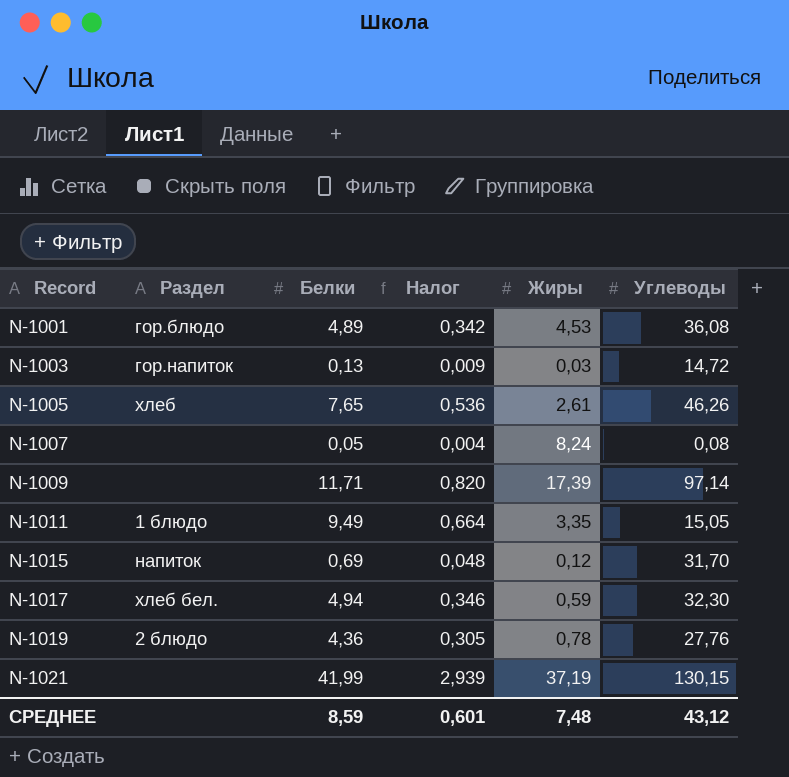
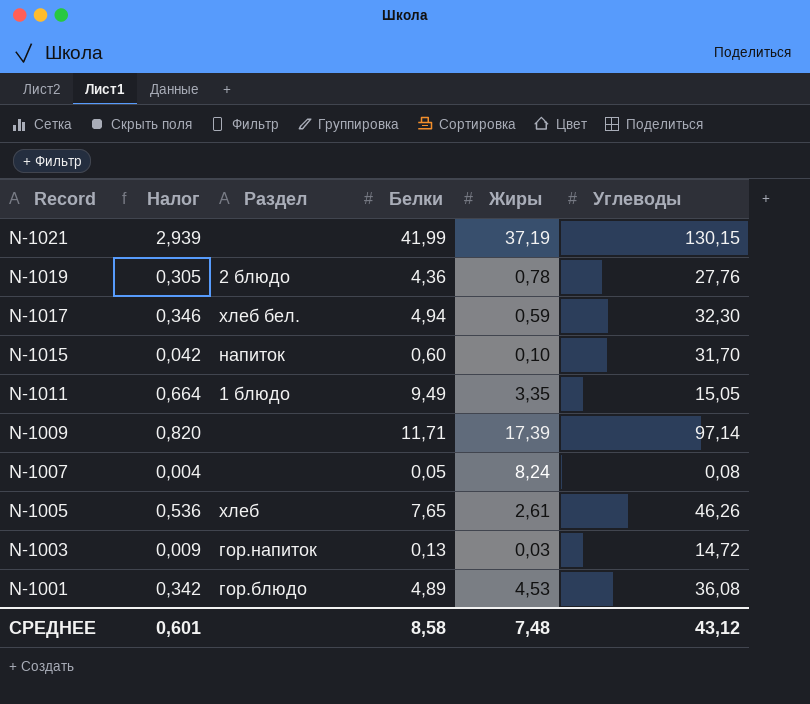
row order: Record ascending -> Record descending
column Налог | position: 4 -> 2
N-1015 | Налог: 0,048 -> 0,042
N-1015 | Белки: 0,69 -> 0,60
N-1015 | Жиры: 0,12 -> 0,10
СРЕДНЕЕ | Белки: 8,59 -> 8,58

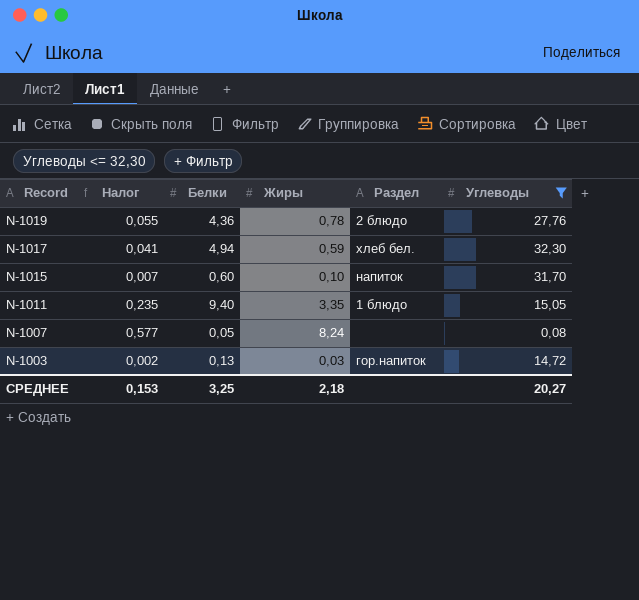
filter: none -> Углеводы <= 32,30
column Налог | formula: [Белки] * 0,07 -> [Жиры] * 0,07
column Раздел | position: 3 -> 5
N-1011 | Белки: 9,49 -> 9,40
СРЕДНЕЕ | Налог: 0,601 -> 0,153
СРЕДНЕЕ | Белки: 8,58 -> 3,25
СРЕДНЕЕ | Жиры: 7,48 -> 2,18
СРЕДНЕЕ | Углеводы: 43,12 -> 20,27

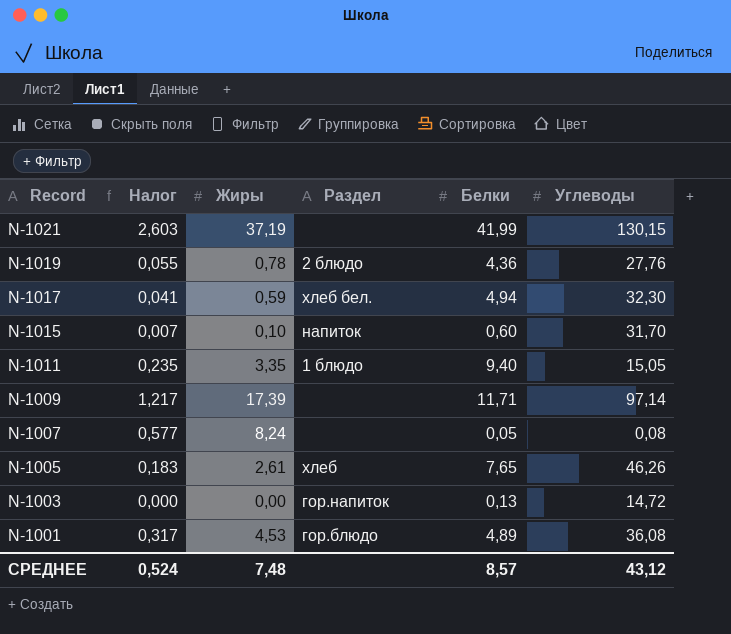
filter: Углеводы <= 32,30 -> none
column Белки | position: 3 -> 5
N-1003 | Налог: 0,002 -> 0,000
N-1003 | Жиры: 0,03 -> 0,00
СРЕДНЕЕ | Налог: 0,153 -> 0,524
СРЕДНЕЕ | Жиры: 2,18 -> 7,48
СРЕДНЕЕ | Белки: 3,25 -> 8,57
СРЕДНЕЕ | Углеводы: 20,27 -> 43,12

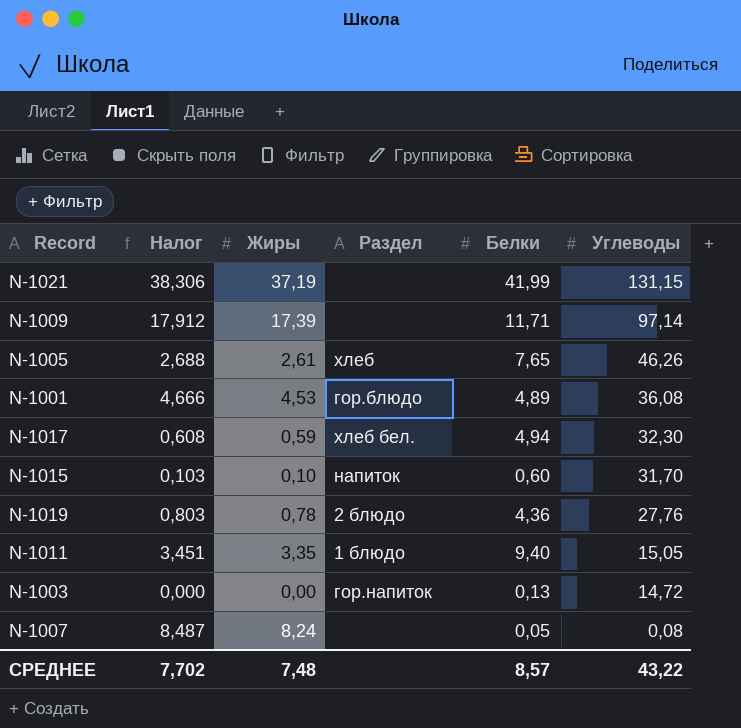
row order: Record descending -> Углеводы descending
column Налог | formula: [Жиры] * 0,07 -> [Жиры] * 1,03
N-1021 | Углеводы: 130,15 -> 131,15
СРЕДНЕЕ | Налог: 0,524 -> 7,702
СРЕДНЕЕ | Углеводы: 43,12 -> 43,22

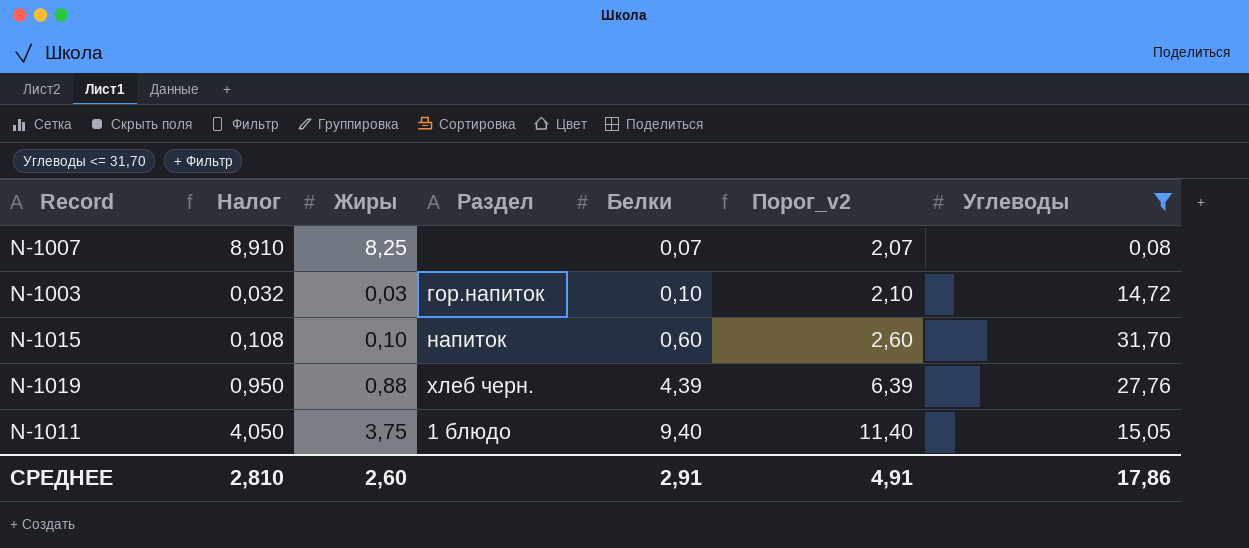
filter: none -> Углеводы <= 31,70
row order: Углеводы descending -> Белки ascending
column Налог | formula: [Жиры] * 1,03 -> [Жиры] * 1,08
column Порог_v2 | formula: none -> [Белки] + 2
N-1007 | Жиры: 8,24 -> 8,25
N-1007 | Белки: 0,05 -> 0,07
N-1003 | Жиры: 0,00 -> 0,03
N-1003 | Белки: 0,13 -> 0,10
N-1019 | Жиры: 0,78 -> 0,88
N-1019 | Раздел: 2 блюдо -> хлеб черн.
N-1019 | Белки: 4,36 -> 4,39
N-1011 | Жиры: 3,35 -> 3,75
СРЕДНЕЕ | Налог: 7,702 -> 2,810
СРЕДНЕЕ | Жиры: 7,48 -> 2,60
СРЕДНЕЕ | Белки: 8,57 -> 2,91
СРЕДНЕЕ | Углеводы: 43,22 -> 17,86

